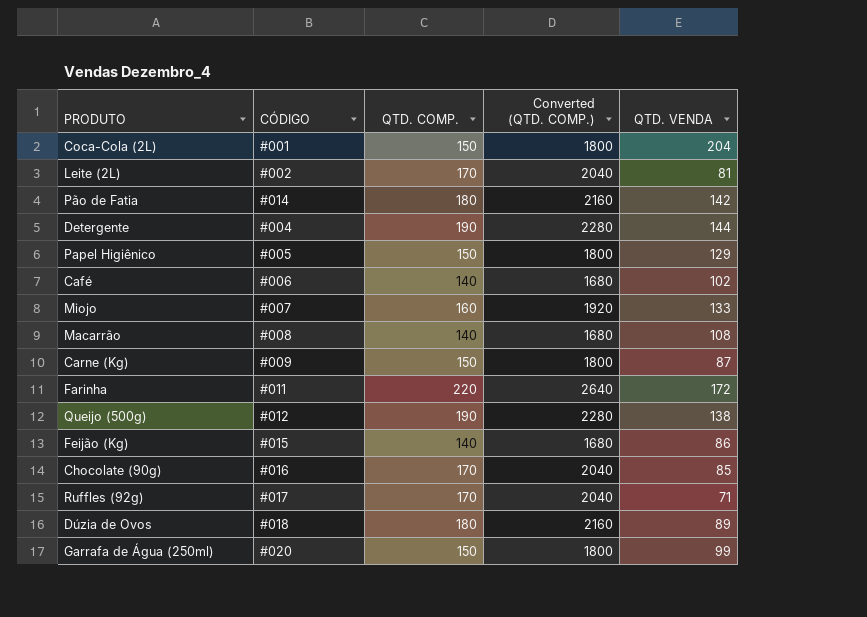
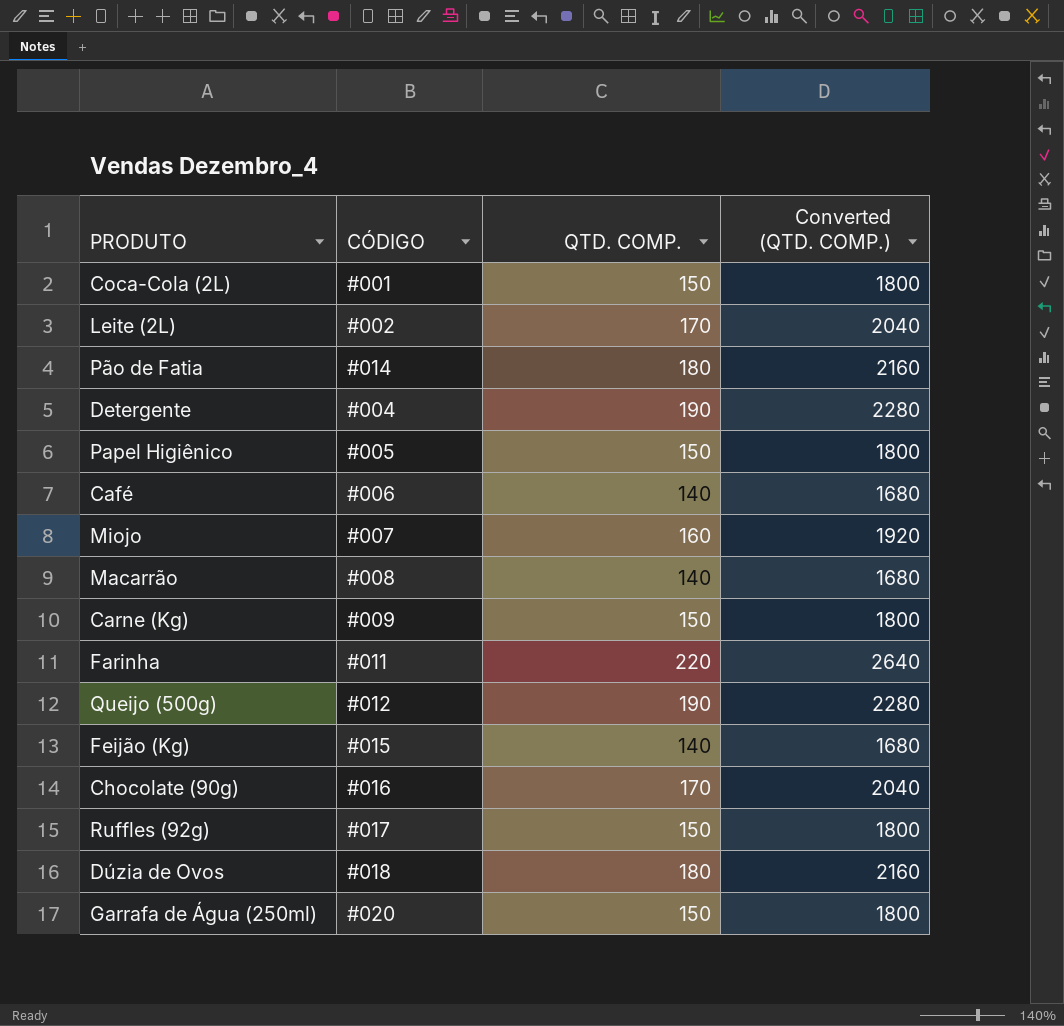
column QTD. VENDA | position: 5 -> none
Ruffles (92g) | QTD. COMP.: 170 -> 150
Ruffles (92g) | Converted (QTD. COMP.): 2040 -> 1800

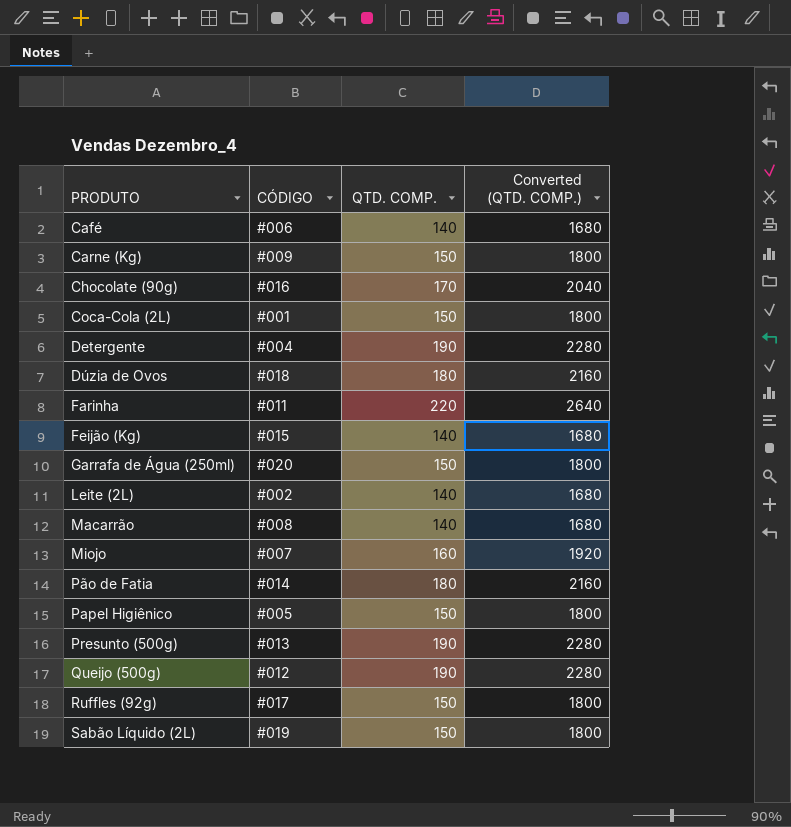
row order: none -> PRODUTO ascending
Leite (2L) | QTD. COMP.: 170 -> 140
Leite (2L) | Converted (QTD. COMP.): 2040 -> 1680
row Presunto (500g): none -> #013 | 190 | 2280
row Sabão Líquido (2L): none -> #019 | 150 | 1800

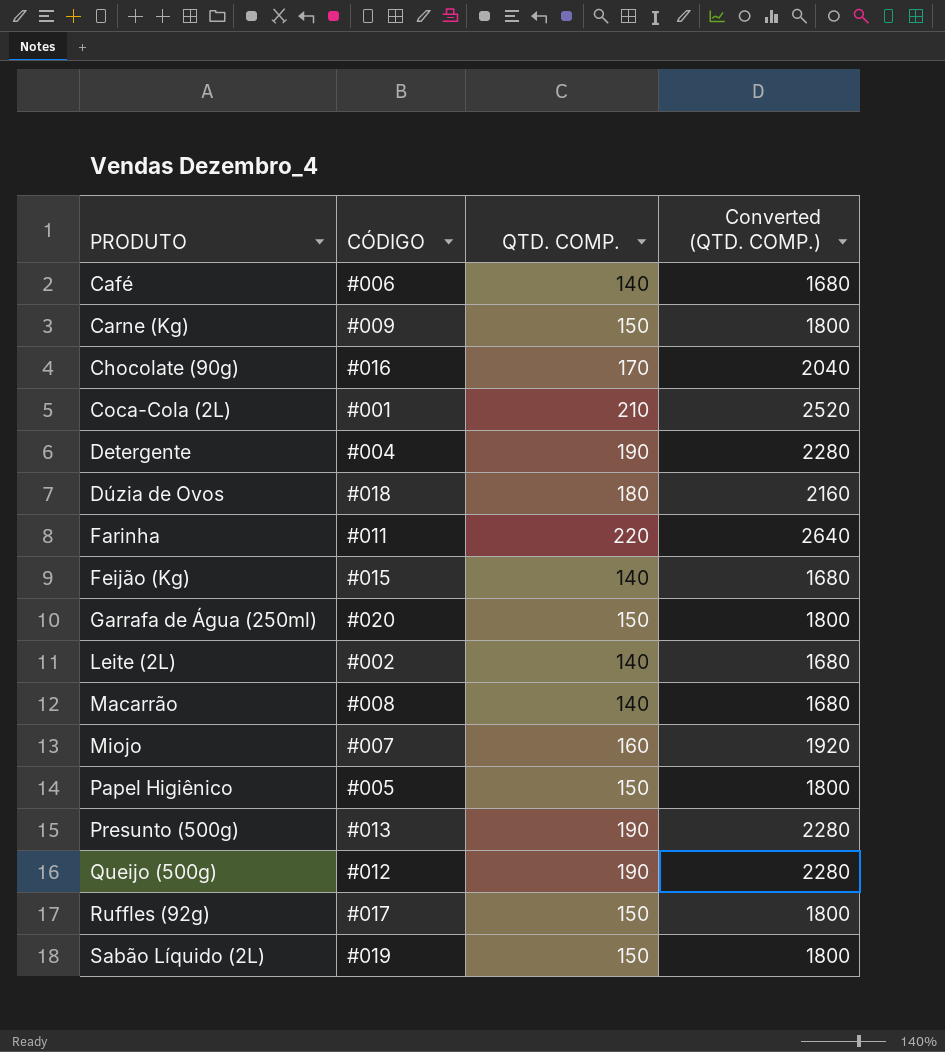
row Pão de Fatia: #014 | 180 | 2160 -> none
Coca-Cola (2L) | QTD. COMP.: 150 -> 210
Coca-Cola (2L) | Converted (QTD. COMP.): 1800 -> 2520

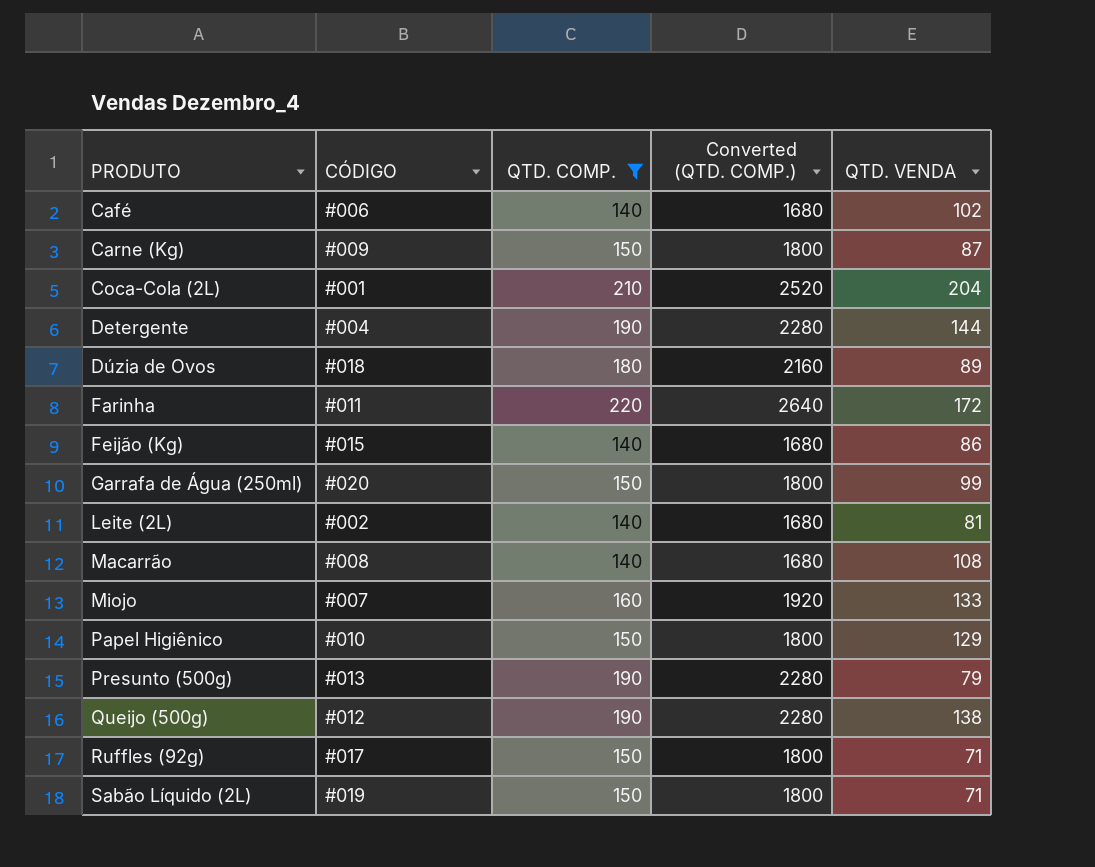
filter: none -> QTD. COMP. != 170
column QTD. VENDA | position: none -> 5
Papel Higiênico | CÓDIGO: #005 -> #010

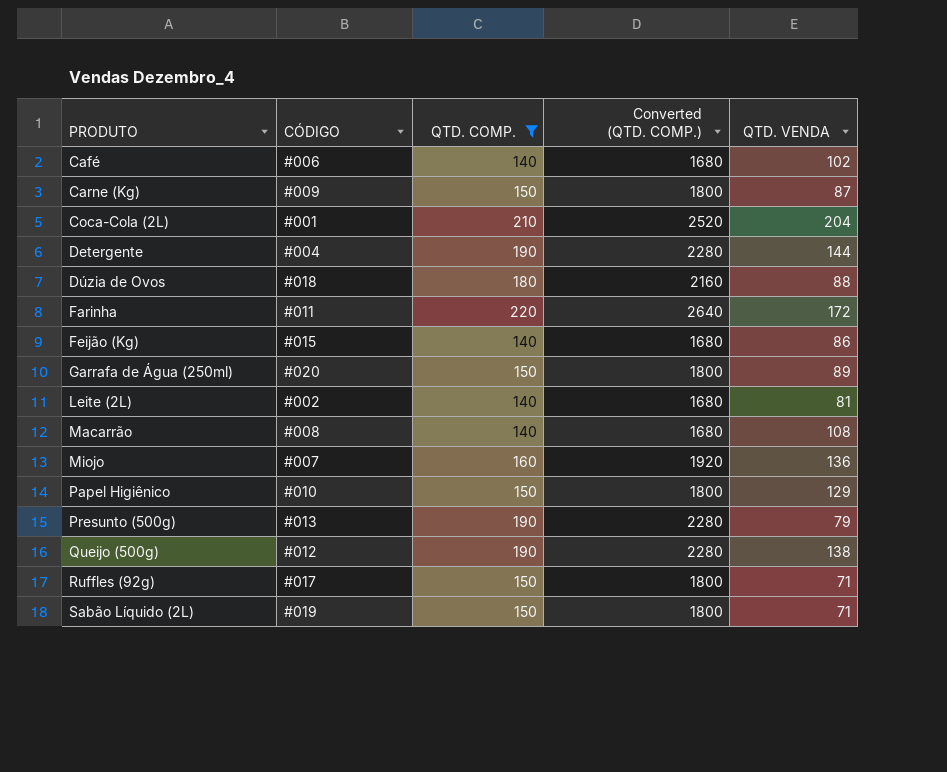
Dúzia de Ovos | QTD. VENDA: 89 -> 88
Garrafa de Água (250ml) | QTD. VENDA: 99 -> 89
Miojo | QTD. VENDA: 133 -> 136

